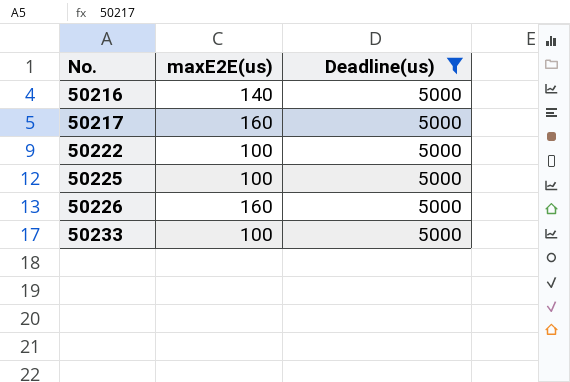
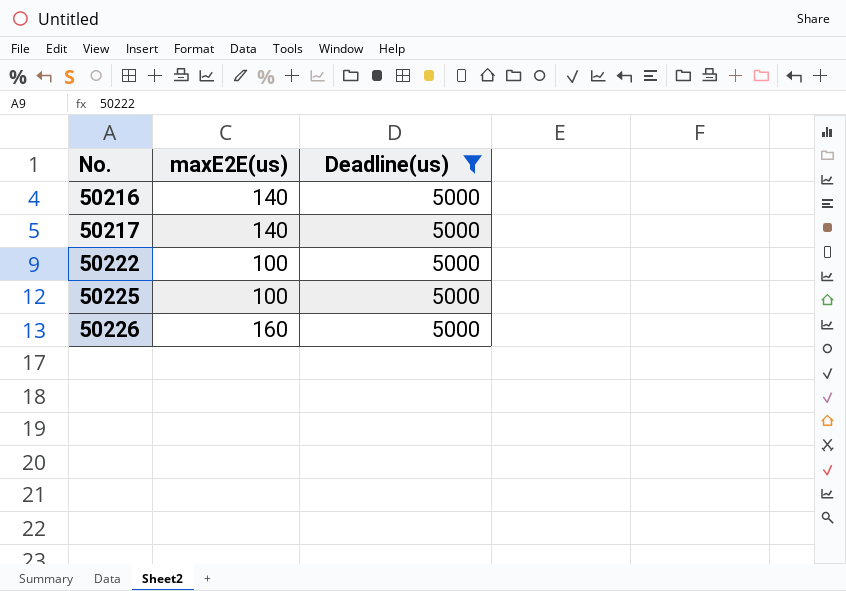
row 50233: 100 | 5000 -> none
50217 | maxE2E(us): 160 -> 140

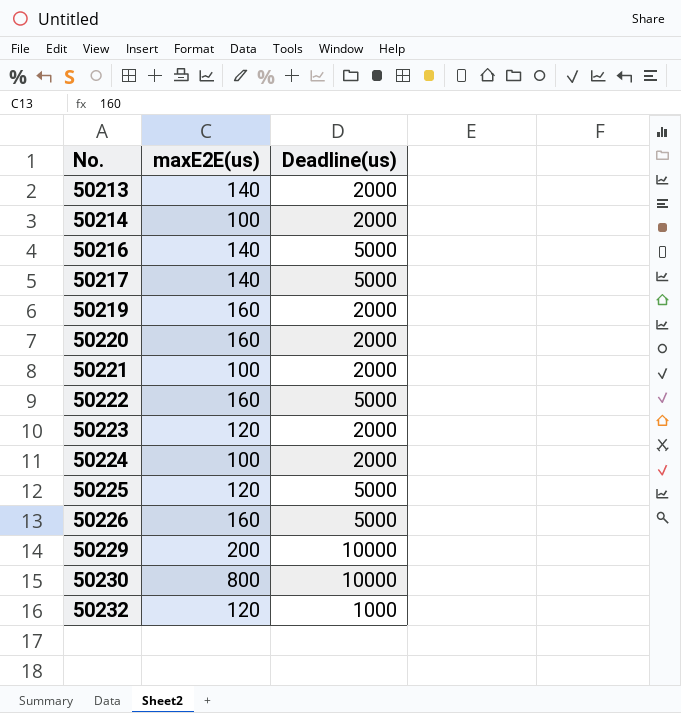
filter: Deadline(us) = 5000 -> none
50222 | maxE2E(us): 100 -> 160
50225 | maxE2E(us): 100 -> 120

